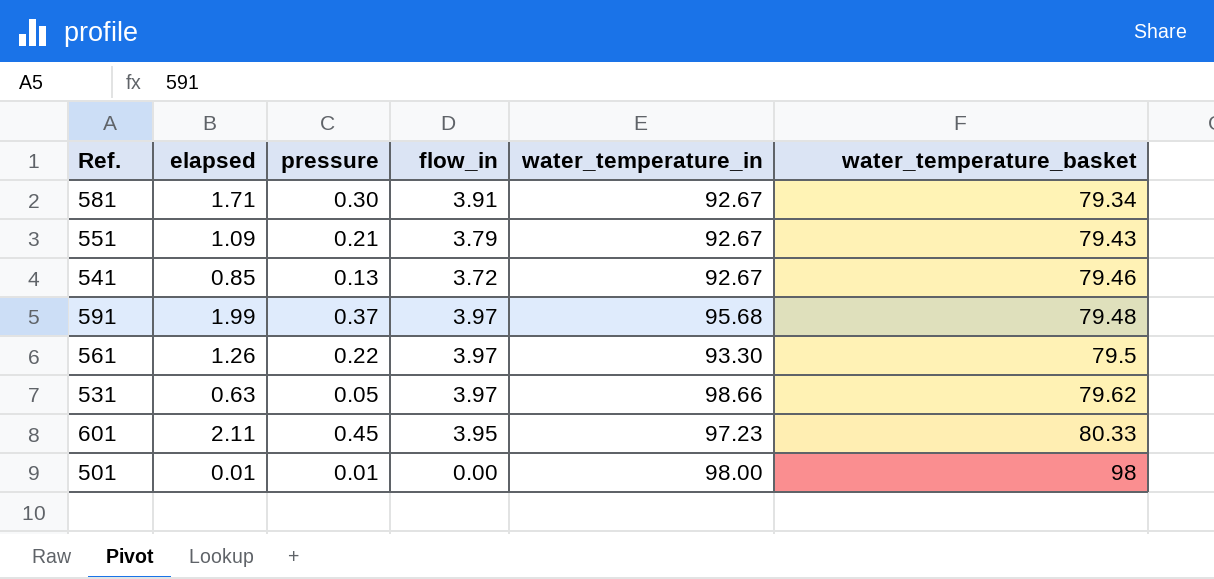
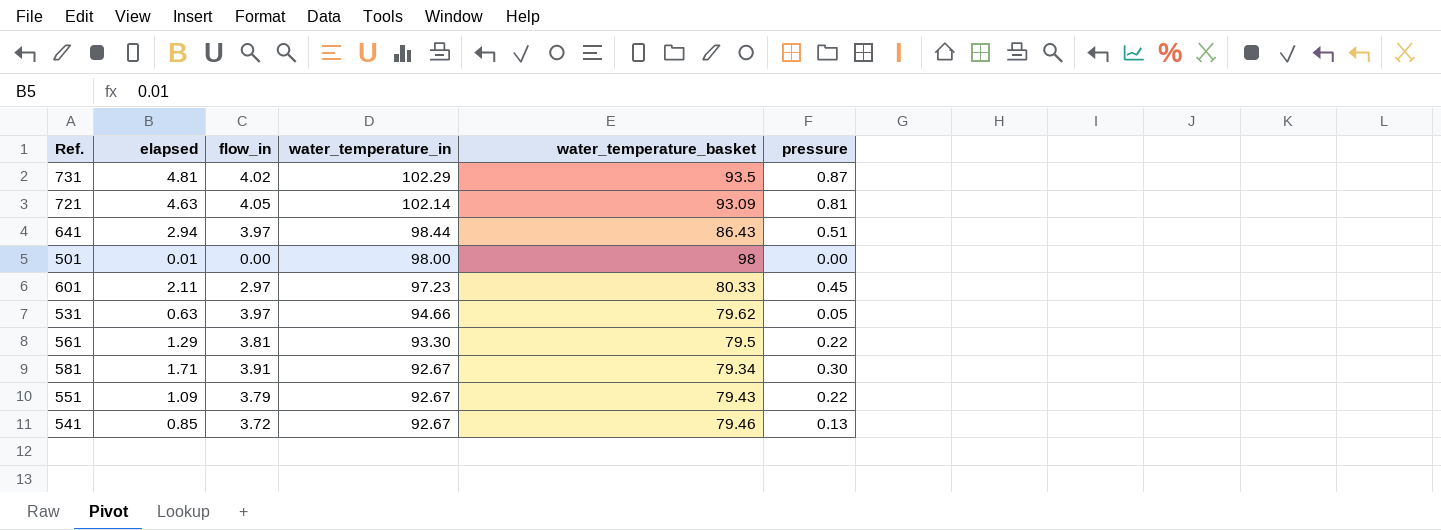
row order: water_temperature_basket ascending -> water_temperature_in descending
column pressure | position: 3 -> 6
row 591: 1.99 | 0.37 | 3.97 | 95.68 | 79.48 -> none
row 731: none -> 4.81 | 4.02 | 102.29 | 93.5 | 0.87
row 721: none -> 4.63 | 4.05 | 102.14 | 93.09 | 0.81
row 641: none -> 2.94 | 3.97 | 98.44 | 86.43 | 0.51
501 | pressure: 0.01 -> 0.00
601 | flow_in: 3.95 -> 2.97
531 | water_temperature_in: 98.66 -> 94.66
561 | elapsed: 1.26 -> 1.29
561 | flow_in: 3.97 -> 3.81
551 | pressure: 0.21 -> 0.22

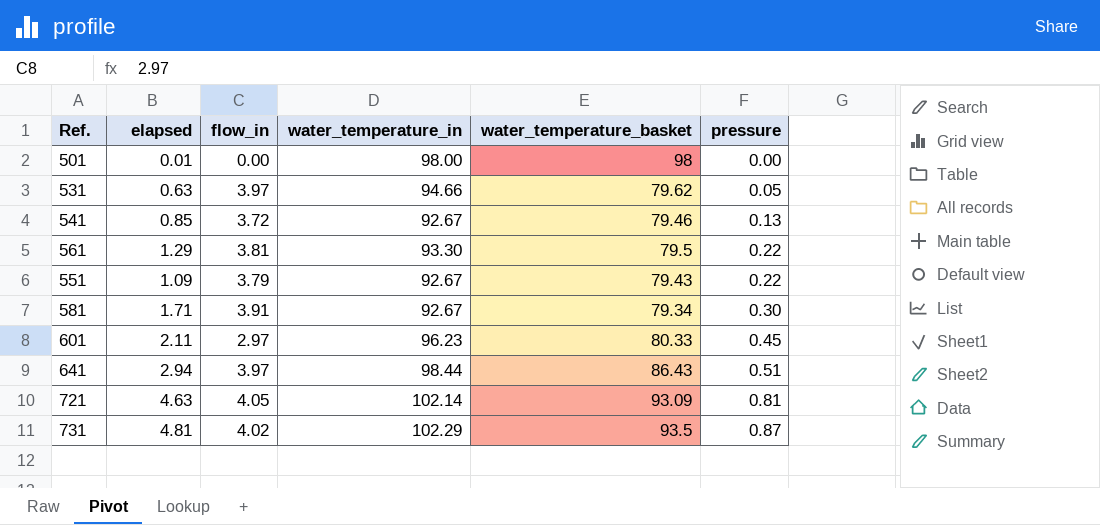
row order: water_temperature_in descending -> pressure ascending
601 | water_temperature_in: 97.23 -> 96.23

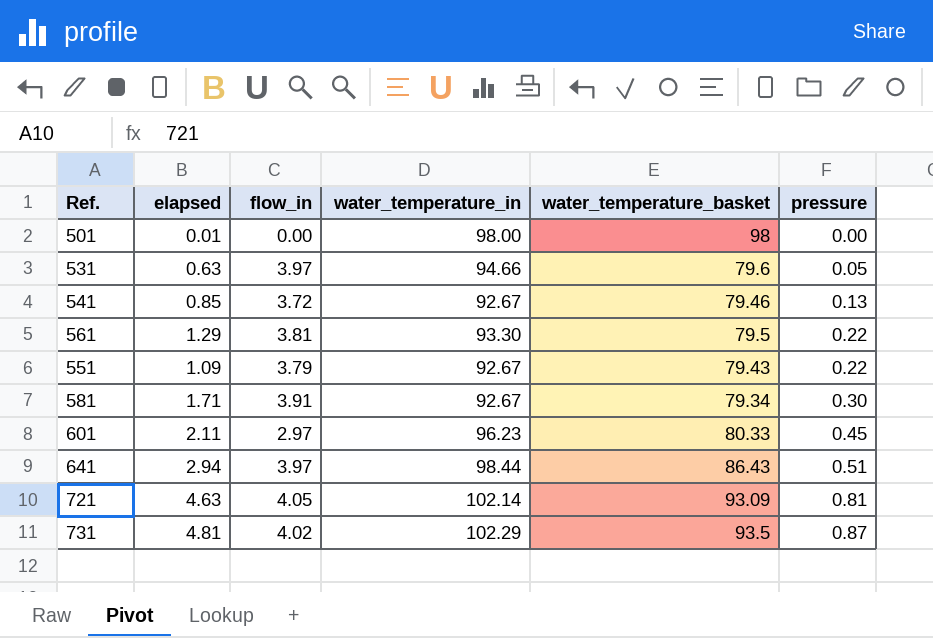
531 | water_temperature_basket: 79.62 -> 79.6

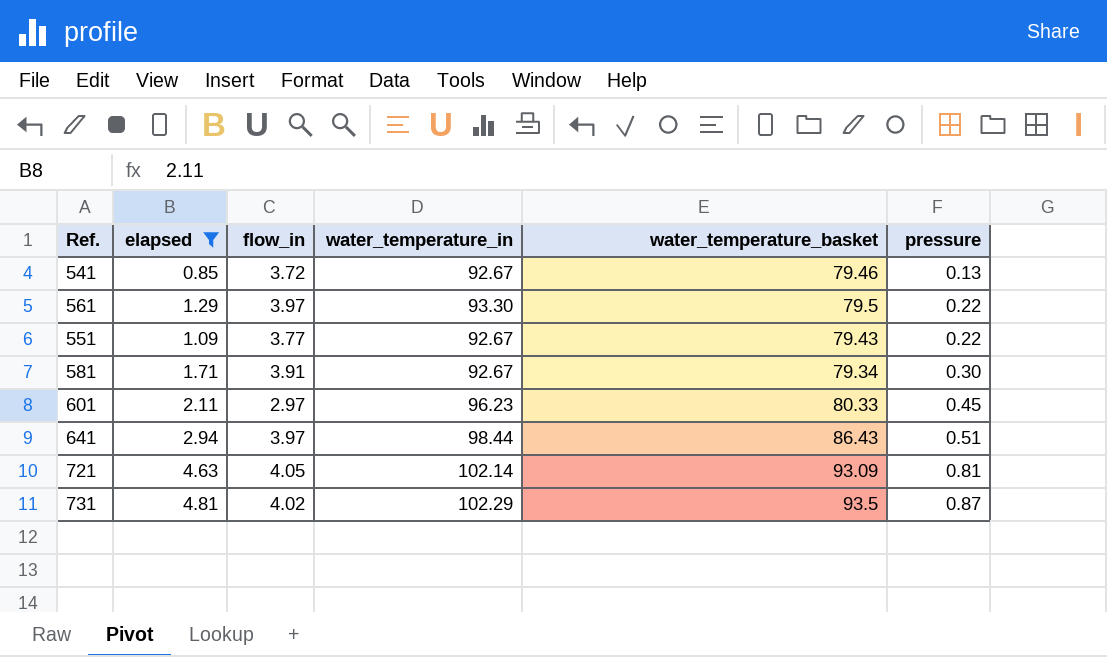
filter: none -> elapsed >= 0.85
561 | flow_in: 3.81 -> 3.97
551 | flow_in: 3.79 -> 3.77

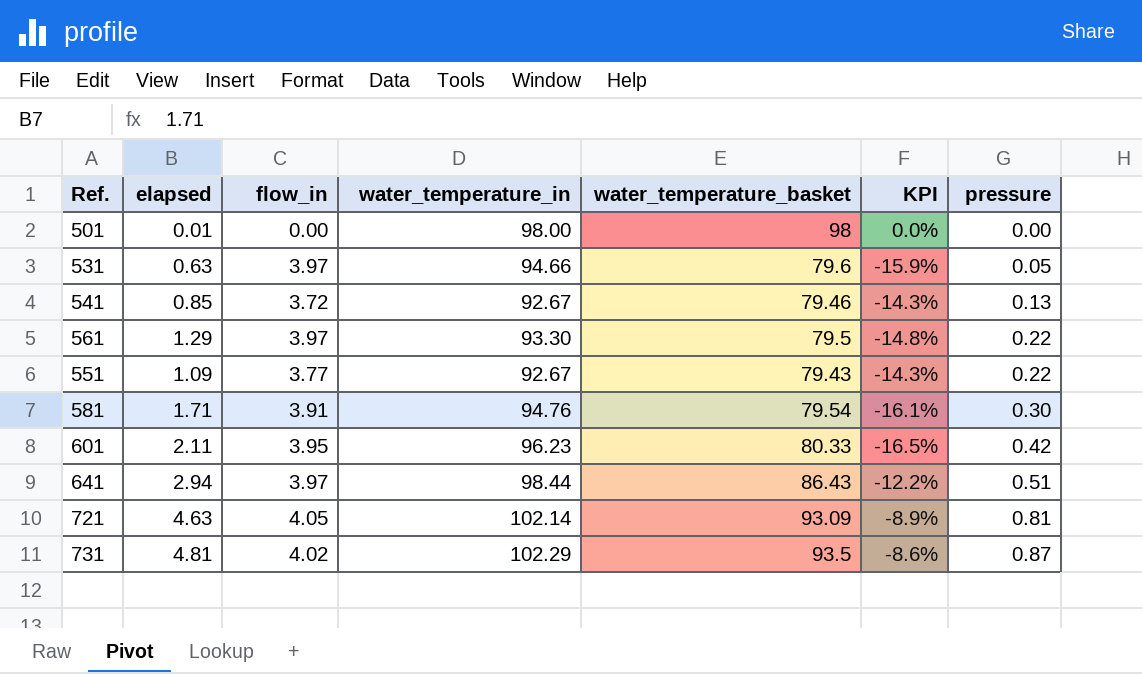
filter: elapsed >= 0.85 -> none
column KPI | formula: none -> ([water_temperature_basket] - [water_temperature_in]) / [water_temperature_in]
581 | water_temperature_in: 92.67 -> 94.76
581 | water_temperature_basket: 79.34 -> 79.54
601 | flow_in: 2.97 -> 3.95
601 | pressure: 0.45 -> 0.42

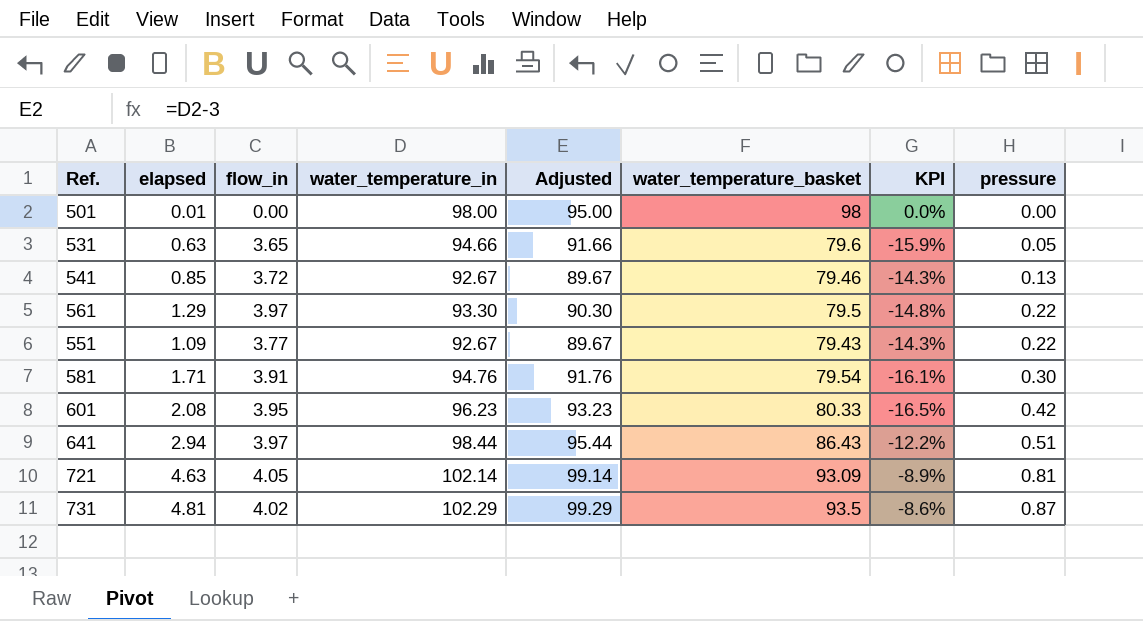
column Adjusted | formula: none -> [water_temperature_in] - 3
531 | flow_in: 3.97 -> 3.65
601 | elapsed: 2.11 -> 2.08

